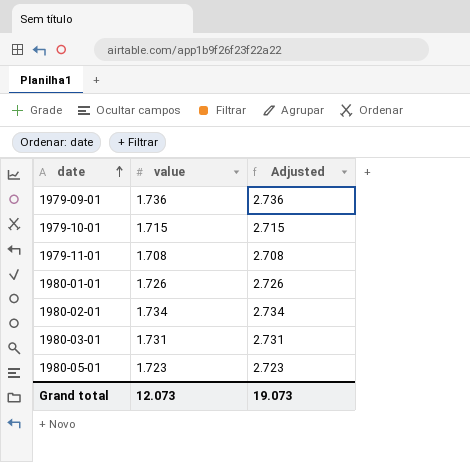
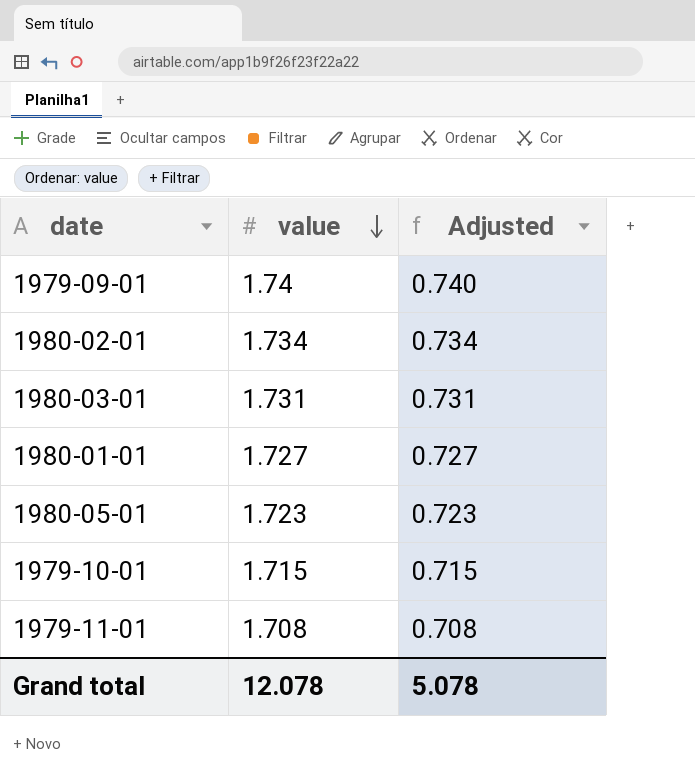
row order: date ascending -> value descending
column Adjusted | formula: [value] + 1 -> [value] - 1
1979-09-01 | value: 1.736 -> 1.74
1980-01-01 | value: 1.726 -> 1.727
Grand total | value: 12.073 -> 12.078
Grand total | Adjusted: 19.073 -> 5.078

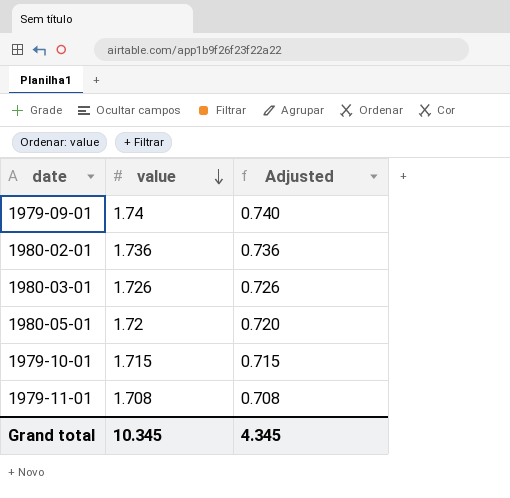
row 1980-01-01: 1.727 | 0.727 -> none
1980-02-01 | value: 1.734 -> 1.736
1980-02-01 | Adjusted: 0.734 -> 0.736
1980-03-01 | value: 1.731 -> 1.726
1980-03-01 | Adjusted: 0.731 -> 0.726
1980-05-01 | value: 1.723 -> 1.72
1980-05-01 | Adjusted: 0.723 -> 0.720
Grand total | value: 12.078 -> 10.345
Grand total | Adjusted: 5.078 -> 4.345

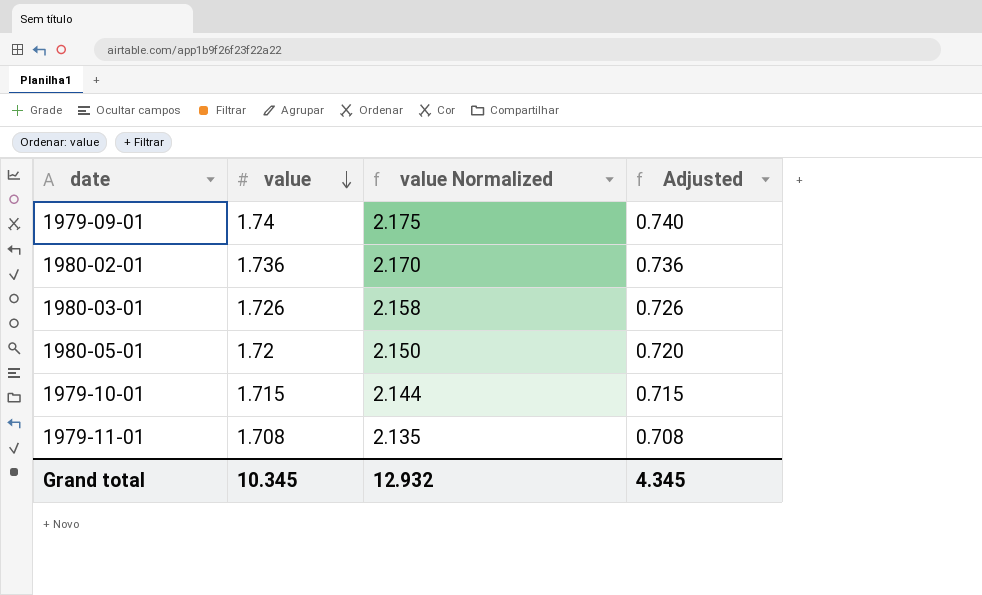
column value Normalized | formula: none -> [value] * 1.25

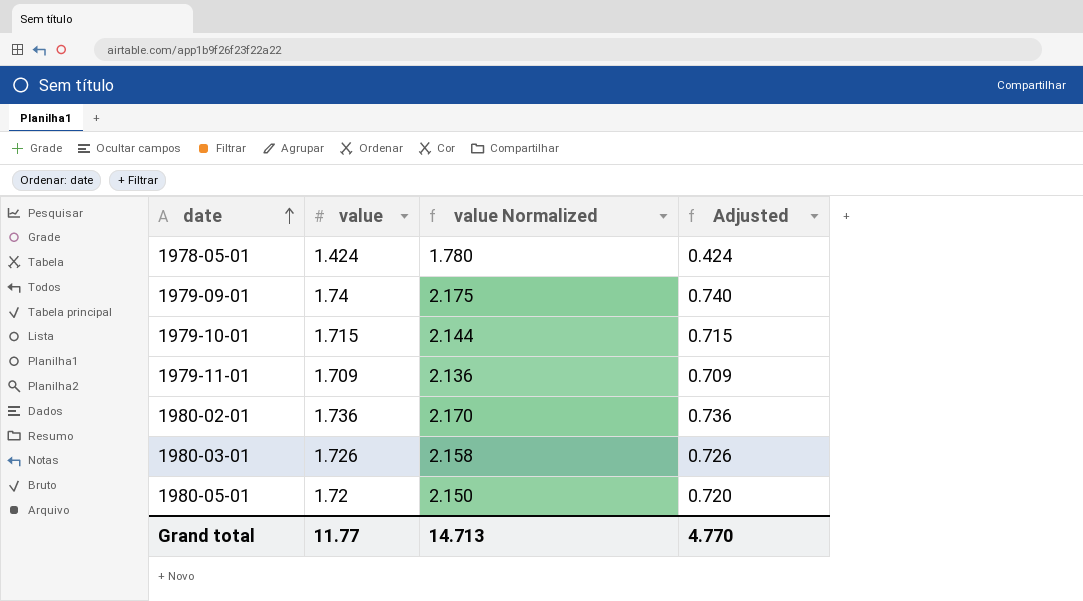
row order: value descending -> date ascending
row 1978-05-01: none -> 1.424 | 1.780 | 0.424
1979-11-01 | value: 1.708 -> 1.709
1979-11-01 | value Normalized: 2.135 -> 2.136
1979-11-01 | Adjusted: 0.708 -> 0.709
Grand total | value: 10.345 -> 11.77
Grand total | value Normalized: 12.932 -> 14.713
Grand total | Adjusted: 4.345 -> 4.770

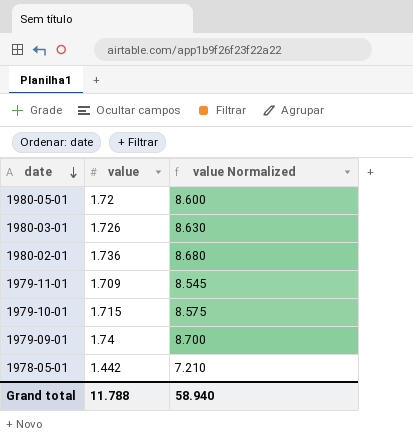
row order: date ascending -> date descending
column Adjusted | formula: [value] - 1 -> none
column value Normalized | formula: [value] * 1.25 -> [value] * 5
1978-05-01 | value: 1.424 -> 1.442
Grand total | value: 11.77 -> 11.788
Grand total | value Normalized: 14.713 -> 58.940

